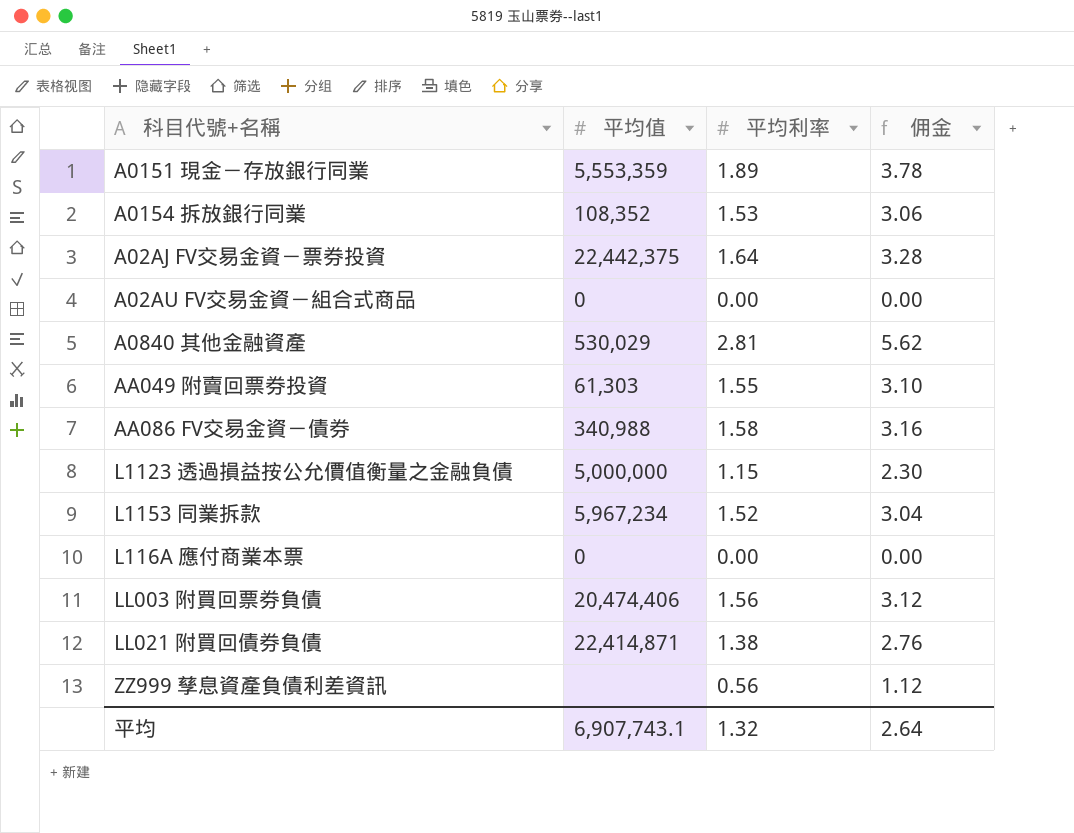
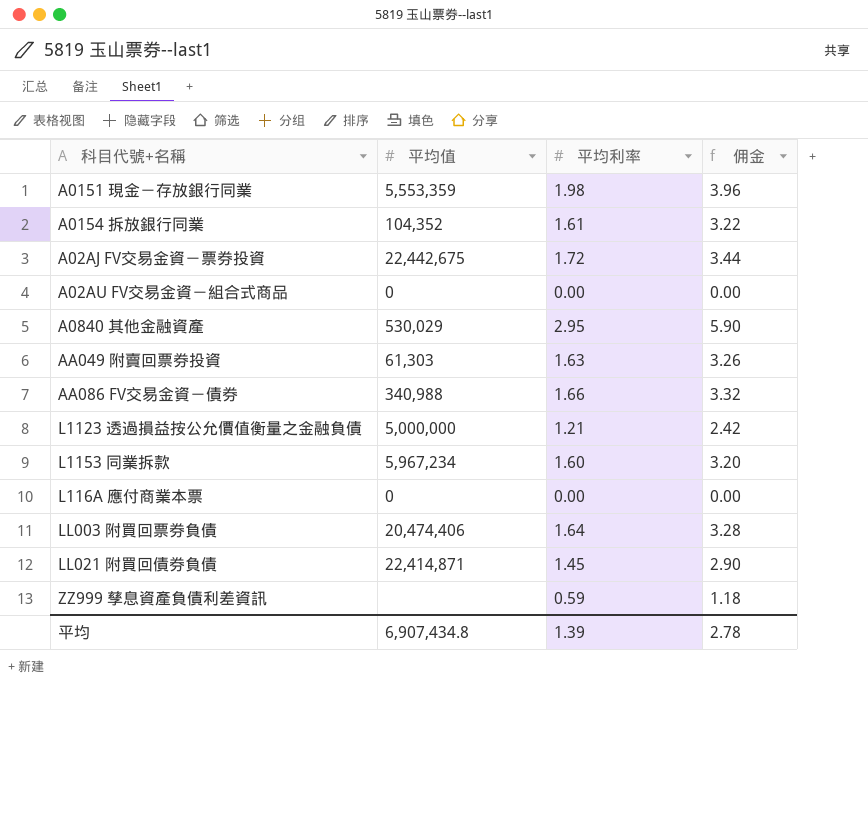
A0151 現金－存放銀行同業 | 平均利率: 1.89 -> 1.98
A0151 現金－存放銀行同業 | 佣金: 3.78 -> 3.96
A0154 拆放銀行同業 | 平均值: 108,352 -> 104,352
A0154 拆放銀行同業 | 平均利率: 1.53 -> 1.61
A0154 拆放銀行同業 | 佣金: 3.06 -> 3.22
A02AJ FV交易金資－票券投資 | 平均值: 22,442,375 -> 22,442,675
A02AJ FV交易金資－票券投資 | 平均利率: 1.64 -> 1.72
A02AJ FV交易金資－票券投資 | 佣金: 3.28 -> 3.44
A0840 其他金融資產 | 平均利率: 2.81 -> 2.95
A0840 其他金融資產 | 佣金: 5.62 -> 5.90
AA049 附賣回票券投資 | 平均利率: 1.55 -> 1.63
AA049 附賣回票券投資 | 佣金: 3.10 -> 3.26
AA086 FV交易金資－債券 | 平均利率: 1.58 -> 1.66
AA086 FV交易金資－債券 | 佣金: 3.16 -> 3.32
L1123 透過損益按公允價值衡量之金融負債 | 平均利率: 1.15 -> 1.21
L1123 透過損益按公允價值衡量之金融負債 | 佣金: 2.30 -> 2.42
L1153 同業拆款 | 平均利率: 1.52 -> 1.60
L1153 同業拆款 | 佣金: 3.04 -> 3.20
LL003 附買回票券負債 | 平均利率: 1.56 -> 1.64
LL003 附買回票券負債 | 佣金: 3.12 -> 3.28
LL021 附買回債券負債 | 平均利率: 1.38 -> 1.45
LL021 附買回債券負債 | 佣金: 2.76 -> 2.90
ZZ999 孳息資產負債利差資訊 | 平均利率: 0.56 -> 0.59
ZZ999 孳息資產負債利差資訊 | 佣金: 1.12 -> 1.18
平均 | 平均值: 6,907,743.1 -> 6,907,434.8
平均 | 平均利率: 1.32 -> 1.39
平均 | 佣金: 2.64 -> 2.78

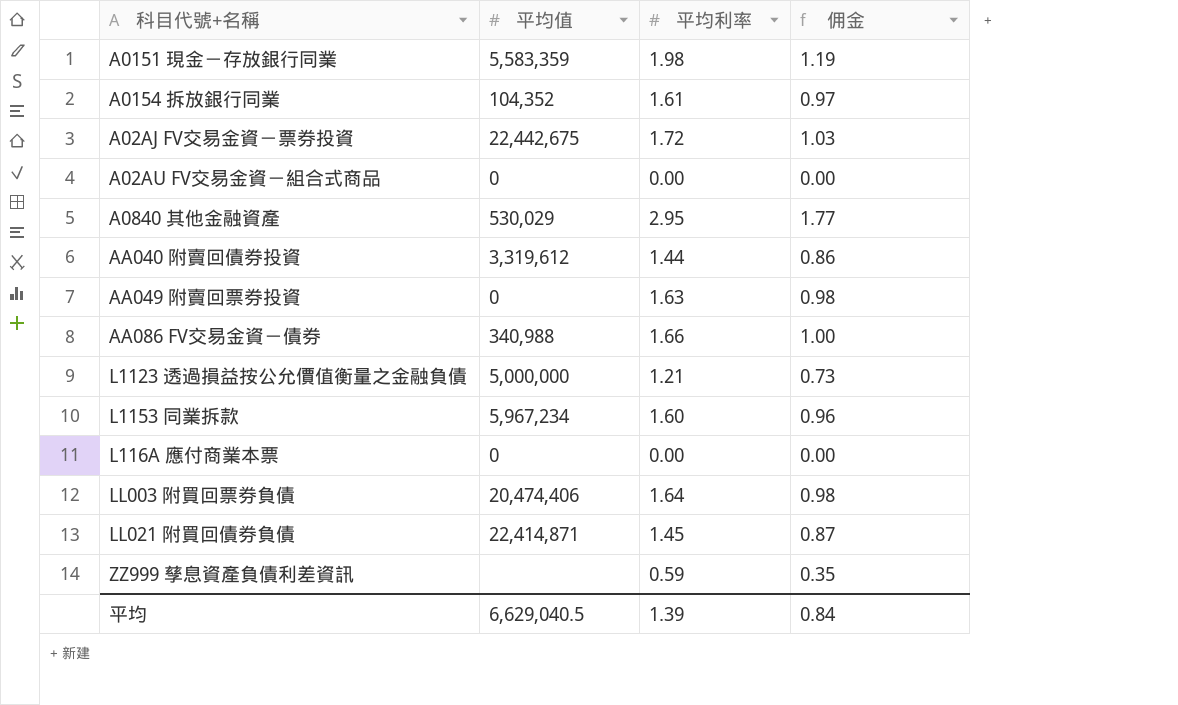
column 佣金 | formula: [平均利率] * 2 -> [平均利率] * 0.6
A0151 現金－存放銀行同業 | 平均值: 5,553,359 -> 5,583,359
row AA040 附賣回債券投資: none -> 3,319,612 | 1.44 | 0.86
AA049 附賣回票券投資 | 平均值: 61,303 -> 0
平均 | 平均值: 6,907,434.8 -> 6,629,040.5
平均 | 佣金: 2.78 -> 0.84

